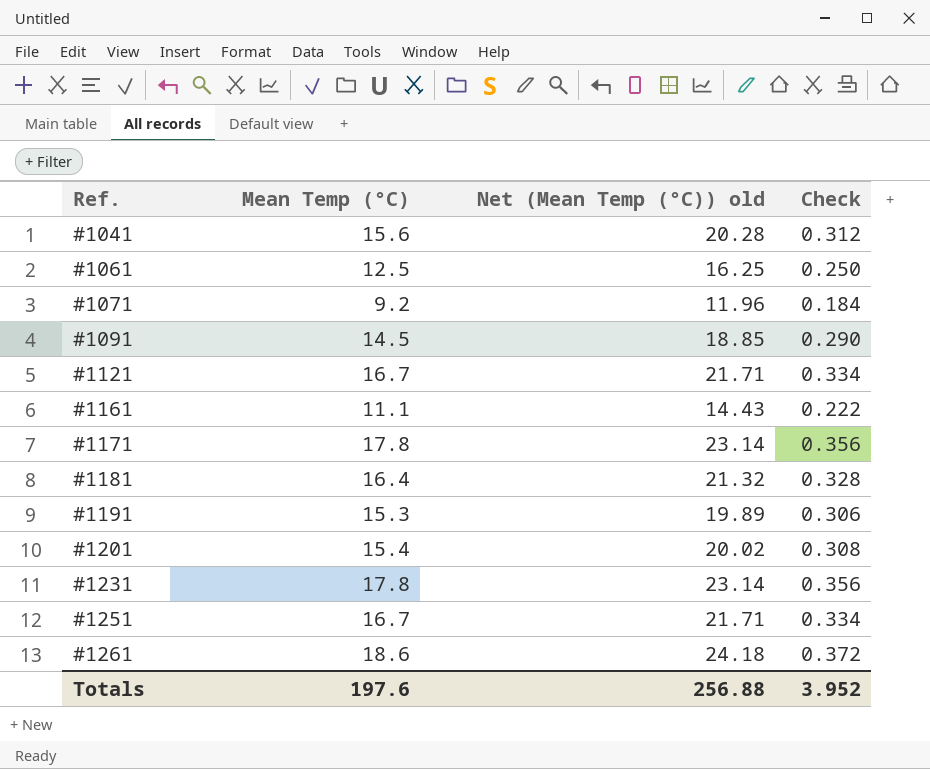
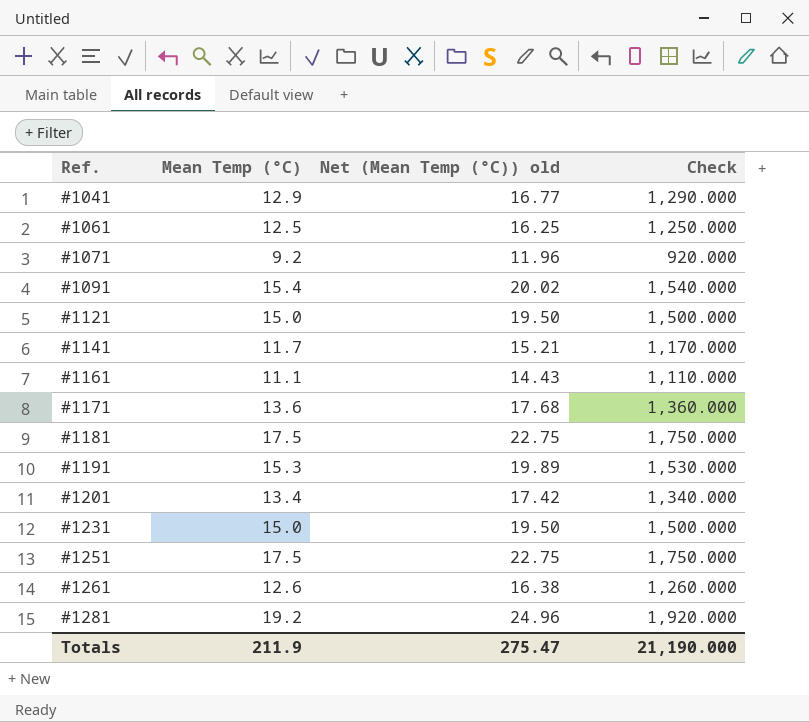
column Check | formula: [Mean Temp (°C)] * 0.02 -> [Mean Temp (°C)] * 100
#1041 | Mean Temp (°C): 15.6 -> 12.9
#1041 | Net (Mean Temp (°C)) old: 20.28 -> 16.77
#1091 | Mean Temp (°C): 14.5 -> 15.4
#1091 | Net (Mean Temp (°C)) old: 18.85 -> 20.02
#1121 | Mean Temp (°C): 16.7 -> 15.0
#1121 | Net (Mean Temp (°C)) old: 21.71 -> 19.50
row #1141: none -> 11.7 | 15.21 | 1,170.000
#1171 | Mean Temp (°C): 17.8 -> 13.6
#1171 | Net (Mean Temp (°C)) old: 23.14 -> 17.68
#1181 | Mean Temp (°C): 16.4 -> 17.5
#1181 | Net (Mean Temp (°C)) old: 21.32 -> 22.75
#1201 | Mean Temp (°C): 15.4 -> 13.4
#1201 | Net (Mean Temp (°C)) old: 20.02 -> 17.42
#1231 | Mean Temp (°C): 17.8 -> 15.0
#1231 | Net (Mean Temp (°C)) old: 23.14 -> 19.50
#1251 | Mean Temp (°C): 16.7 -> 17.5
#1251 | Net (Mean Temp (°C)) old: 21.71 -> 22.75
#1261 | Mean Temp (°C): 18.6 -> 12.6
#1261 | Net (Mean Temp (°C)) old: 24.18 -> 16.38
row #1281: none -> 19.2 | 24.96 | 1,920.000
Totals | Mean Temp (°C): 197.6 -> 211.9
Totals | Net (Mean Temp (°C)) old: 256.88 -> 275.47
Totals | Check: 3.952 -> 21,190.000

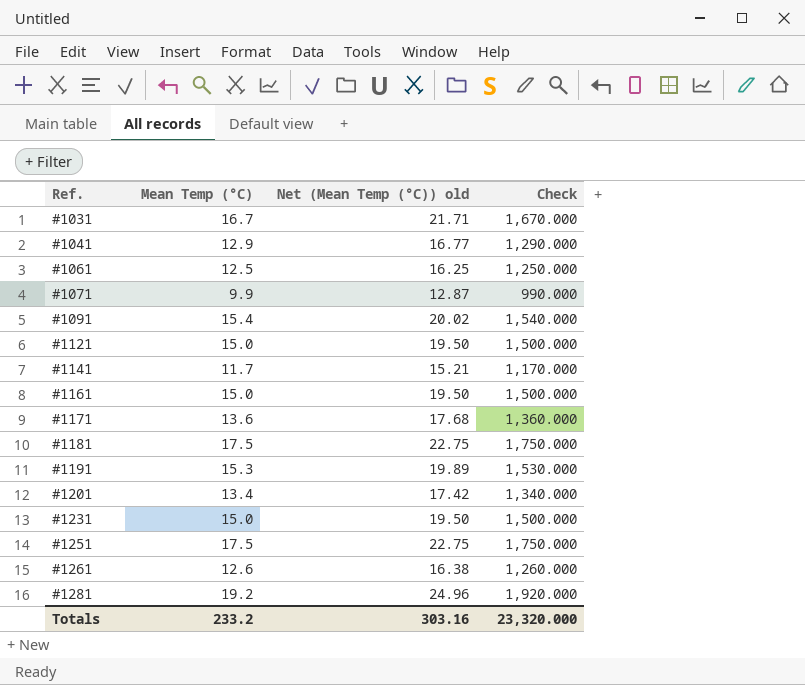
row #1031: none -> 16.7 | 21.71 | 1,670.000
#1071 | Mean Temp (°C): 9.2 -> 9.9
#1071 | Net (Mean Temp (°C)) old: 11.96 -> 12.87
#1071 | Check: 920.000 -> 990.000
#1161 | Mean Temp (°C): 11.1 -> 15.0
#1161 | Net (Mean Temp (°C)) old: 14.43 -> 19.50
#1161 | Check: 1,110.000 -> 1,500.000
Totals | Mean Temp (°C): 211.9 -> 233.2
Totals | Net (Mean Temp (°C)) old: 275.47 -> 303.16
Totals | Check: 21,190.000 -> 23,320.000

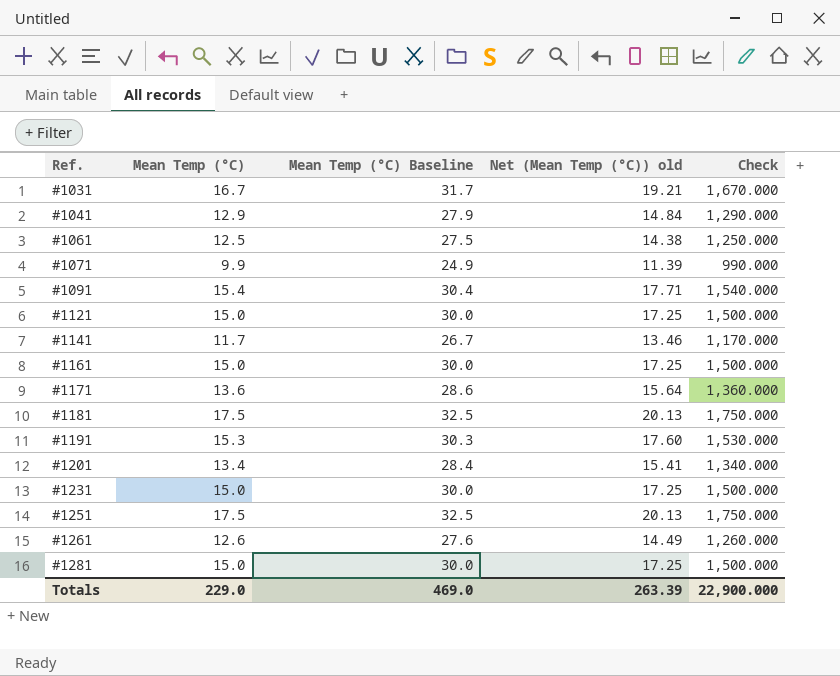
column Mean Temp (°C) Baseline | formula: none -> [Mean Temp (°C)] + 15
column Net (Mean Temp (°C)) old | formula: [Mean Temp (°C)] * 1.3 -> [Mean Temp (°C)] * 1.15
#1281 | Mean Temp (°C): 19.2 -> 15.0
#1281 | Check: 1,920.000 -> 1,500.000
Totals | Mean Temp (°C): 233.2 -> 229.0
Totals | Net (Mean Temp (°C)) old: 303.16 -> 263.39
Totals | Check: 23,320.000 -> 22,900.000

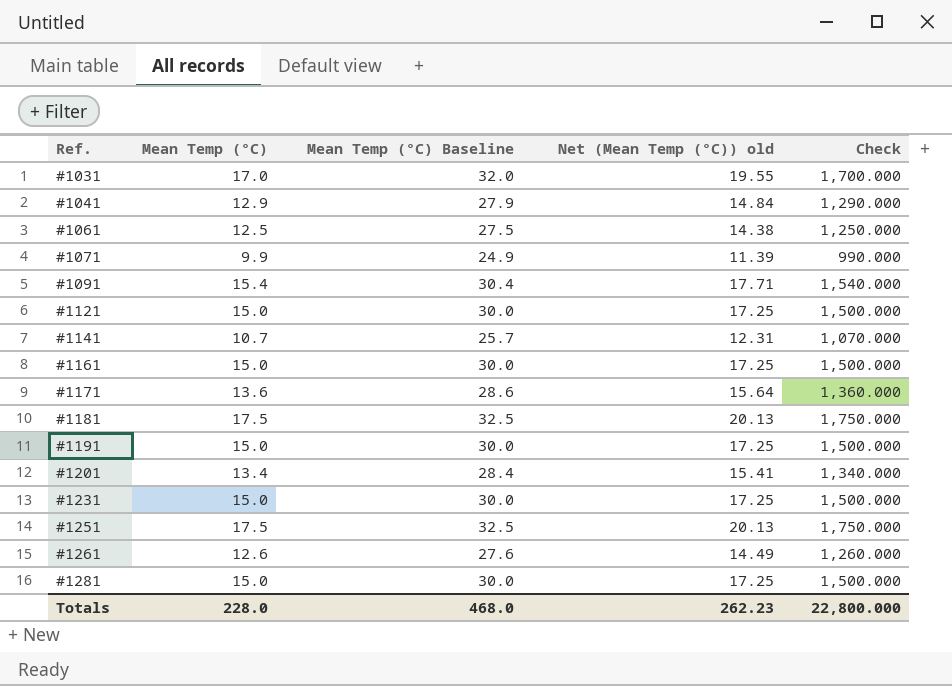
#1031 | Mean Temp (°C): 16.7 -> 17.0
#1031 | Mean Temp (°C) Baseline: 31.7 -> 32.0
#1031 | Net (Mean Temp (°C)) old: 19.21 -> 19.55
#1031 | Check: 1,670.000 -> 1,700.000
#1141 | Mean Temp (°C): 11.7 -> 10.7
#1141 | Mean Temp (°C) Baseline: 26.7 -> 25.7
#1141 | Net (Mean Temp (°C)) old: 13.46 -> 12.31
#1141 | Check: 1,170.000 -> 1,070.000
#1191 | Mean Temp (°C): 15.3 -> 15.0
#1191 | Mean Temp (°C) Baseline: 30.3 -> 30.0
#1191 | Net (Mean Temp (°C)) old: 17.60 -> 17.25
#1191 | Check: 1,530.000 -> 1,500.000
Totals | Mean Temp (°C): 229.0 -> 228.0
Totals | Mean Temp (°C) Baseline: 469.0 -> 468.0
Totals | Net (Mean Temp (°C)) old: 263.39 -> 262.23
Totals | Check: 22,900.000 -> 22,800.000

